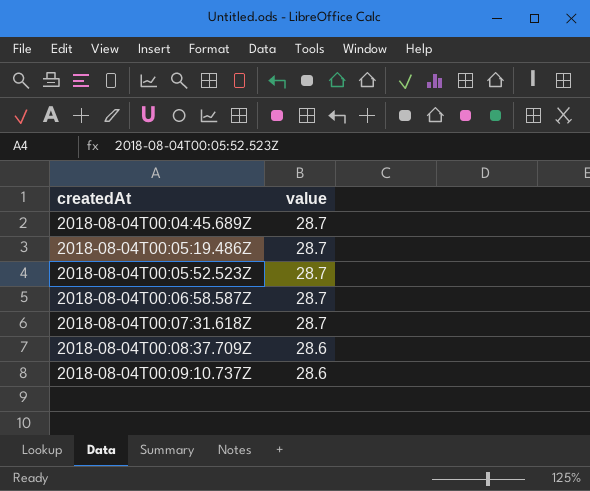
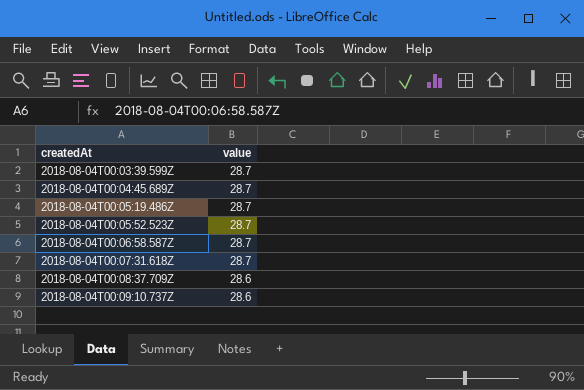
row 2018-08-04T00:03:39.599Z: none -> 28.7

